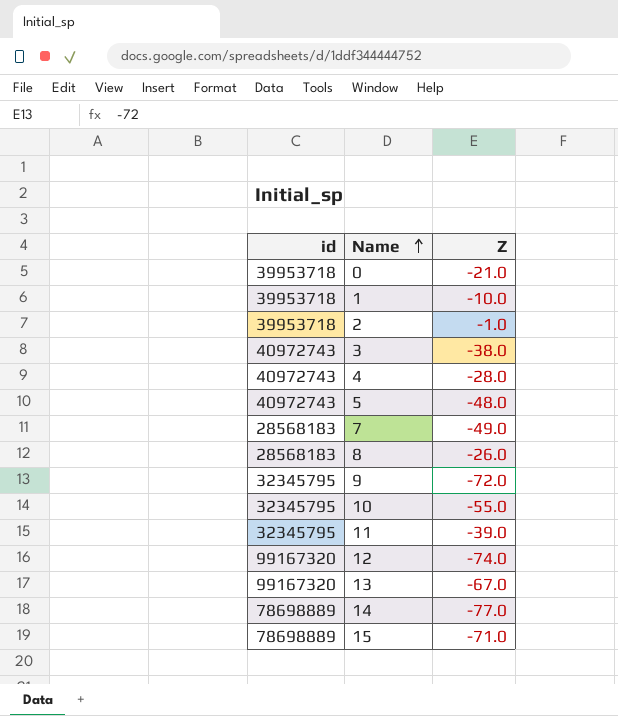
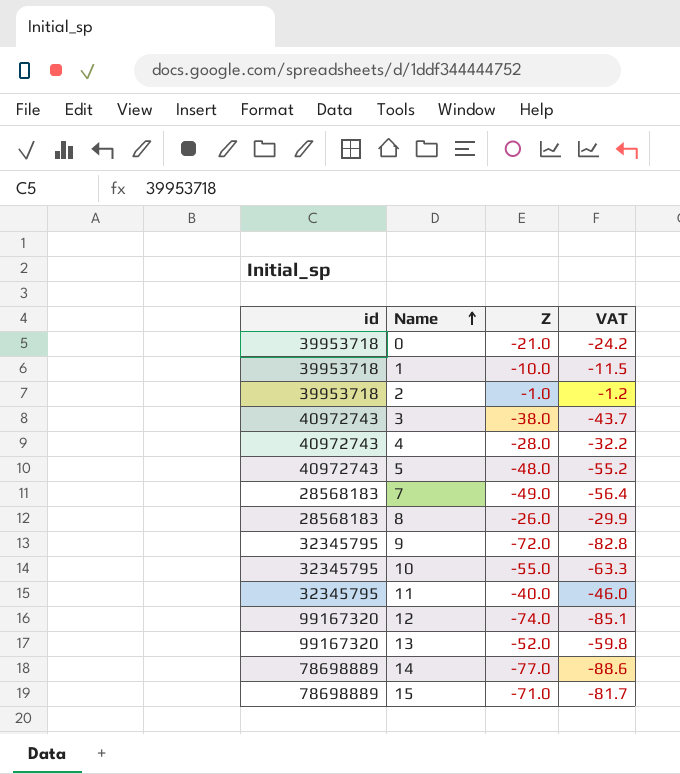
column VAT | formula: none -> [Z] * 1.15
11 | Z: -39.0 -> -40.0
13 | Z: -67.0 -> -52.0

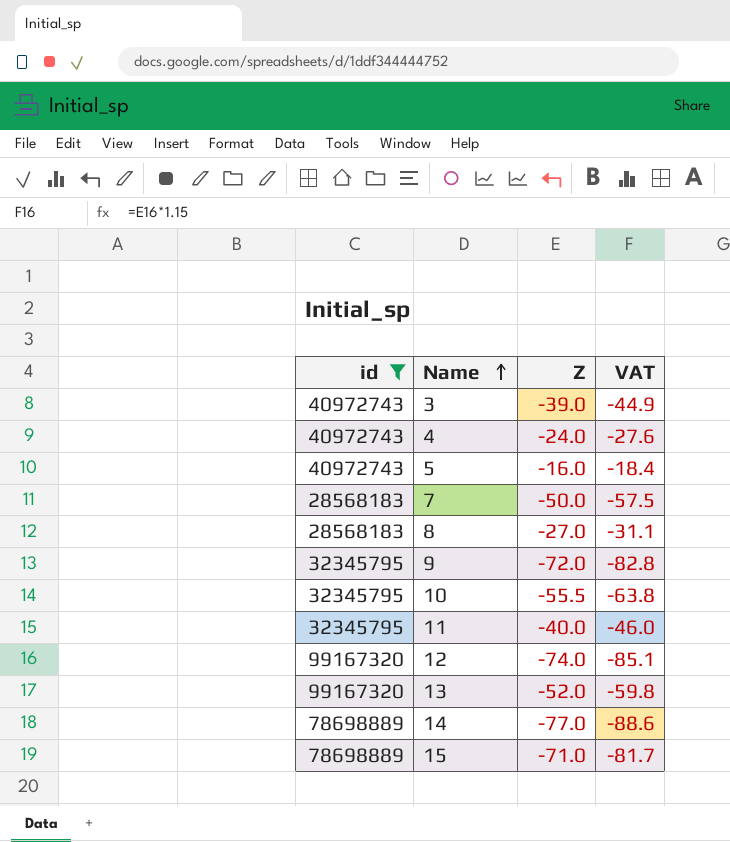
filter: none -> id != 39953718
3 | Z: -38.0 -> -39.0
3 | VAT: -43.7 -> -44.9
4 | Z: -28.0 -> -24.0
4 | VAT: -32.2 -> -27.6
5 | Z: -48.0 -> -16.0
5 | VAT: -55.2 -> -18.4
7 | Z: -49.0 -> -50.0
7 | VAT: -56.4 -> -57.5
8 | Z: -26.0 -> -27.0
8 | VAT: -29.9 -> -31.1
10 | Z: -55.0 -> -55.5
10 | VAT: -63.3 -> -63.8

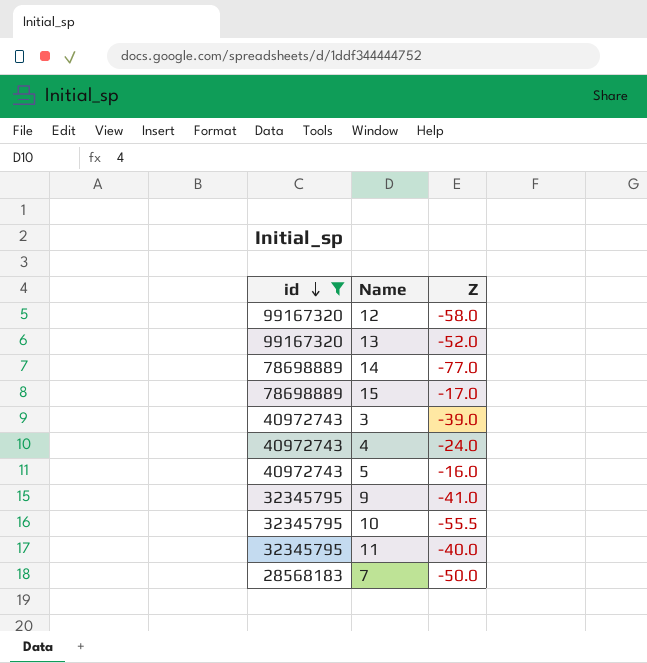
row order: Name ascending -> id descending
column VAT | formula: [Z] * 1.15 -> none
row 8: 28568183 | -27.0 | -31.1 -> none
12 | Z: -74.0 -> -58.0
15 | Z: -71.0 -> -17.0
9 | Z: -72.0 -> -41.0

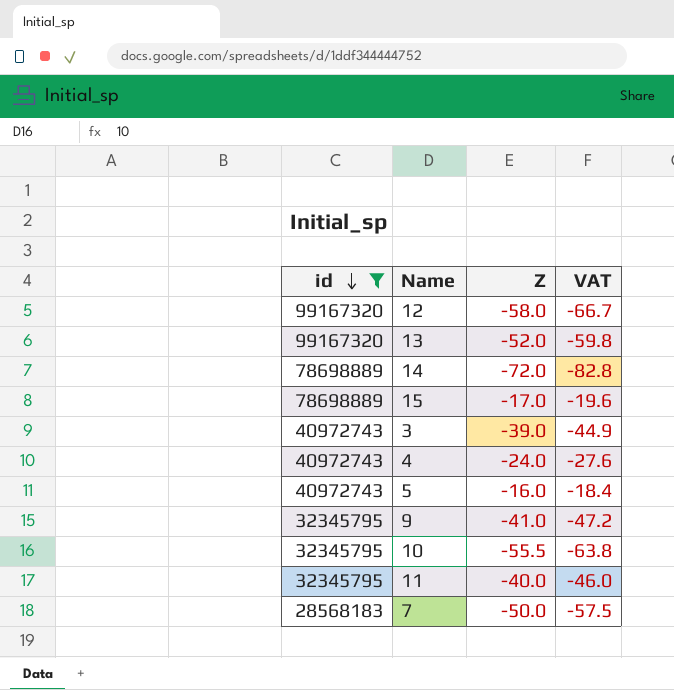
column VAT | formula: none -> [Z] * 1.15
14 | Z: -77.0 -> -72.0

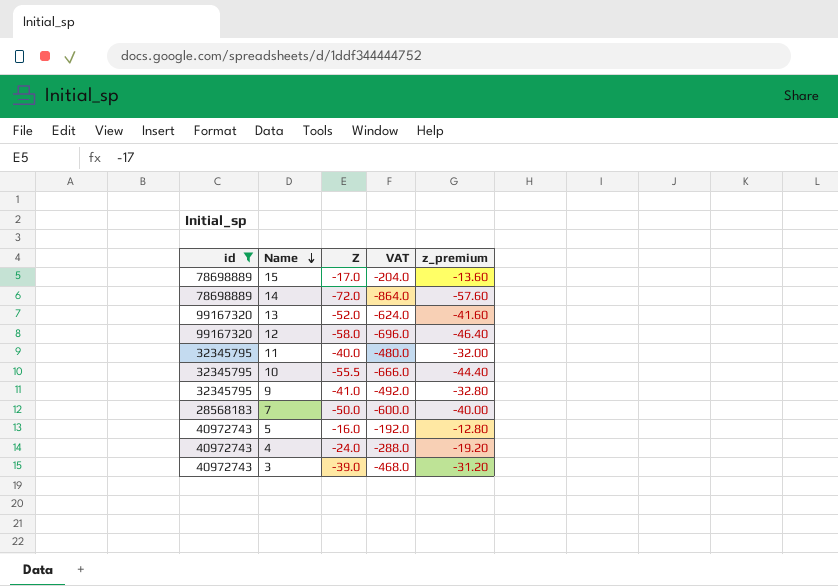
row order: id descending -> Name descending
column VAT | formula: [Z] * 1.15 -> [Z] * 12
column z_premium | formula: none -> [Z] * 0.8

